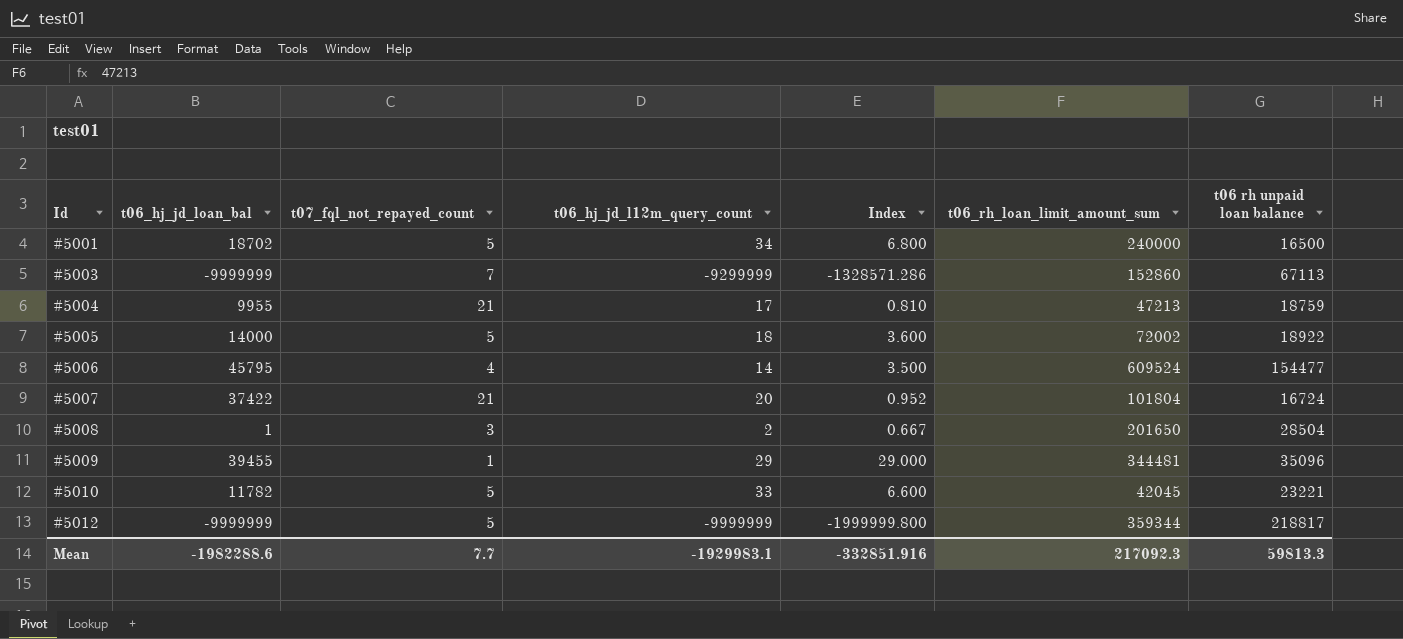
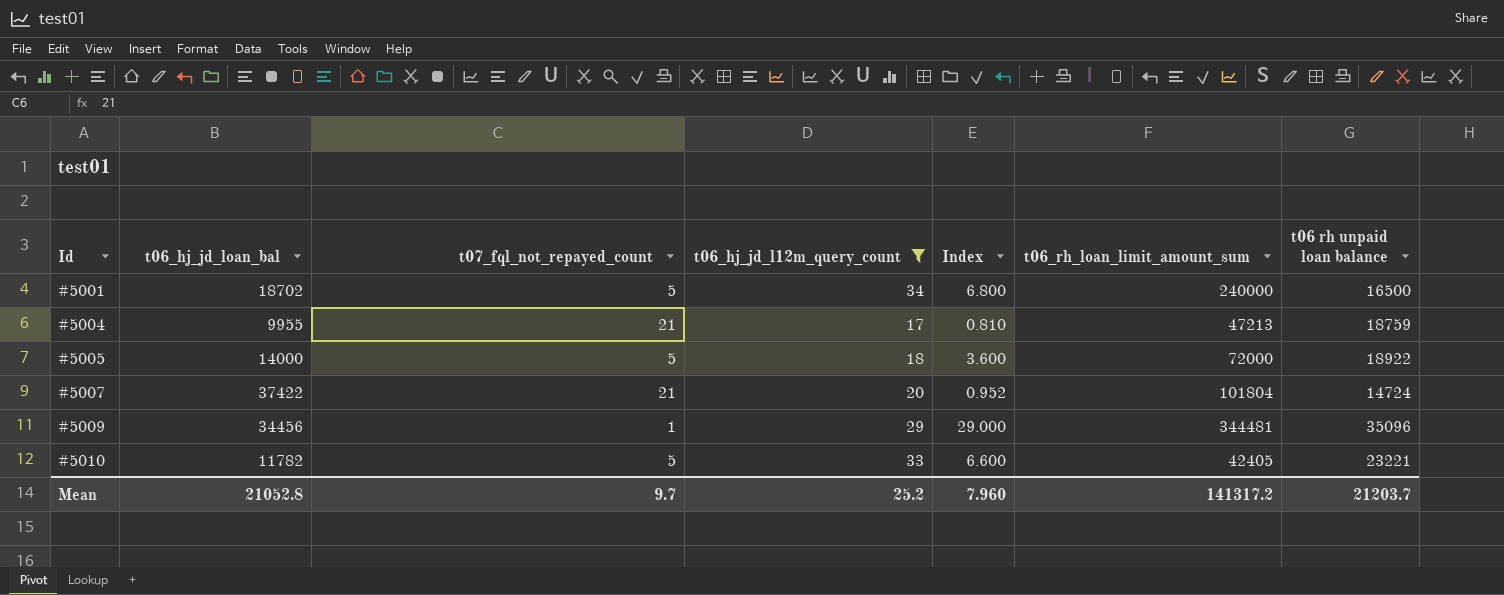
filter: none -> t06_hj_jd_l12m_query_count >= 17
#5005 | t06_rh_loan_limit_amount_sum: 72002 -> 72000
#5007 | t06 rh unpaid loan balance: 16724 -> 14724
#5009 | t06_hj_jd_loan_bal: 39455 -> 34456
#5010 | t06_rh_loan_limit_amount_sum: 42045 -> 42405
Mean | t06_hj_jd_loan_bal: -1982288.6 -> 21052.8
Mean | t07_fql_not_repayed_count: 7.7 -> 9.7
Mean | t06_hj_jd_l12m_query_count: -1929983.1 -> 25.2
Mean | Index: -332851.916 -> 7.960
Mean | t06_rh_loan_limit_amount_sum: 217092.3 -> 141317.2
Mean | t06 rh unpaid loan balance: 59813.3 -> 21203.7

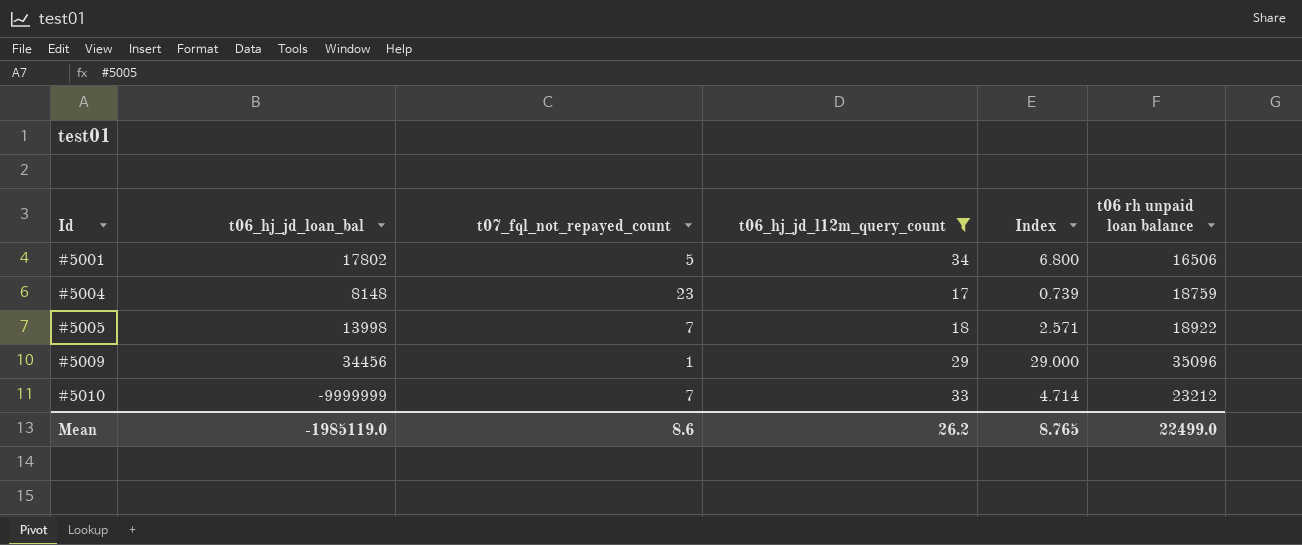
column t06_rh_loan_limit_amount_sum | position: 6 -> none
row #5007: 37422 | 21 | 20 | 0.952 | 101804 | 14724 -> none
#5001 | t06_hj_jd_loan_bal: 18702 -> 17802
#5001 | t06 rh unpaid loan balance: 16500 -> 16506
#5004 | t06_hj_jd_loan_bal: 9955 -> 8148
#5004 | t07_fql_not_repayed_count: 21 -> 23
#5004 | Index: 0.810 -> 0.739
#5005 | t06_hj_jd_loan_bal: 14000 -> 13998
#5005 | t07_fql_not_repayed_count: 5 -> 7
#5005 | Index: 3.600 -> 2.571
#5010 | t06_hj_jd_loan_bal: 11782 -> -9999999
#5010 | t07_fql_not_repayed_count: 5 -> 7
#5010 | Index: 6.600 -> 4.714
#5010 | t06 rh unpaid loan balance: 23221 -> 23212
Mean | t06_hj_jd_loan_bal: 21052.8 -> -1985119.0
Mean | t07_fql_not_repayed_count: 9.7 -> 8.6
Mean | t06_hj_jd_l12m_query_count: 25.2 -> 26.2
Mean | Index: 7.960 -> 8.765
Mean | t06 rh unpaid loan balance: 21203.7 -> 22499.0

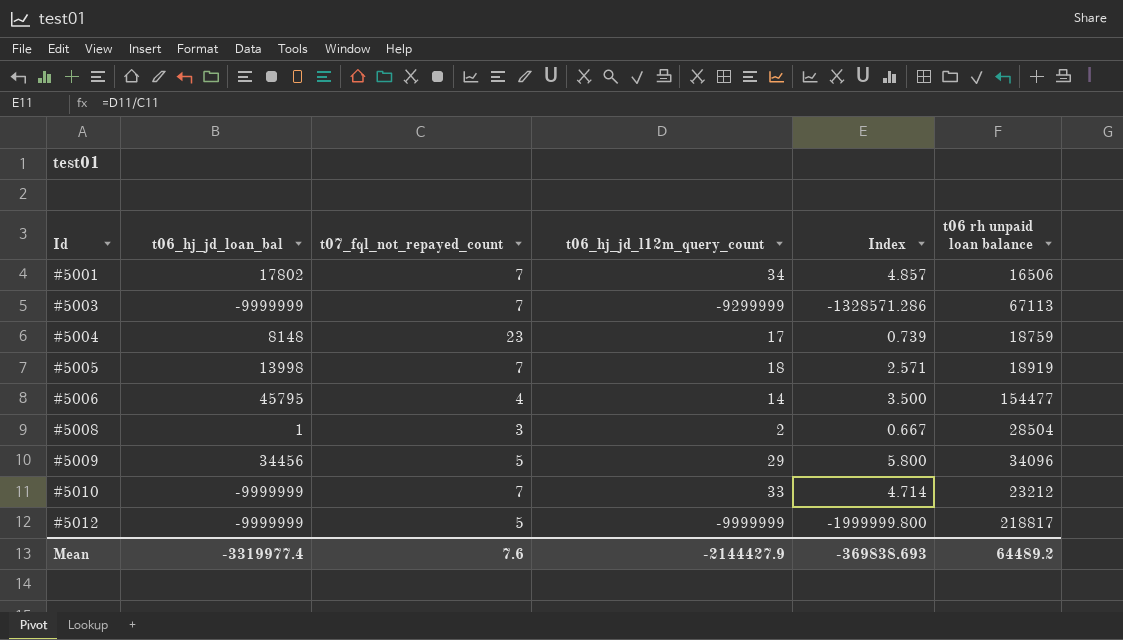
filter: t06_hj_jd_l12m_query_count >= 17 -> none
#5001 | t07_fql_not_repayed_count: 5 -> 7
#5001 | Index: 6.800 -> 4.857
#5005 | t06 rh unpaid loan balance: 18922 -> 18919
#5009 | t07_fql_not_repayed_count: 1 -> 5
#5009 | Index: 29.000 -> 5.800
#5009 | t06 rh unpaid loan balance: 35096 -> 34096
Mean | t06_hj_jd_loan_bal: -1985119.0 -> -3319977.4
Mean | t07_fql_not_repayed_count: 8.6 -> 7.6
Mean | t06_hj_jd_l12m_query_count: 26.2 -> -2144427.9
Mean | Index: 8.765 -> -369838.693
Mean | t06 rh unpaid loan balance: 22499.0 -> 64489.2

